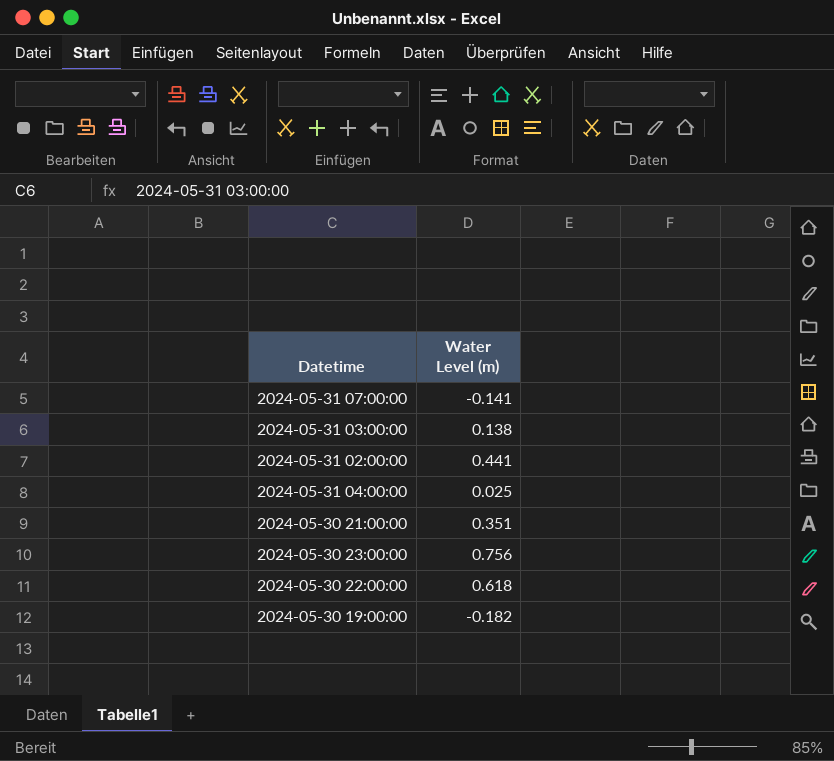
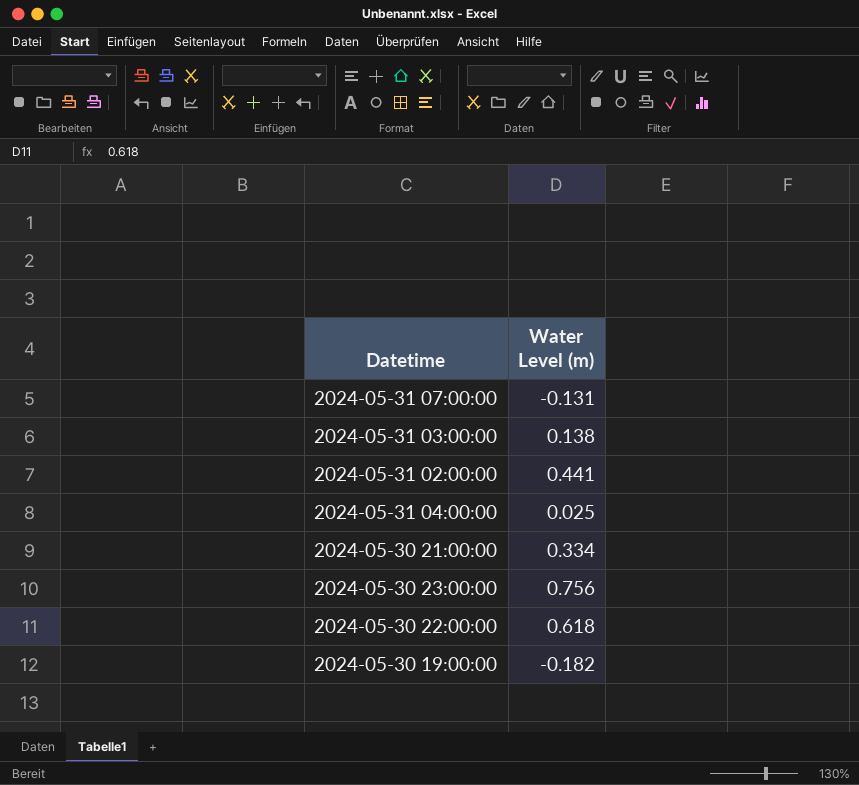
2024-05-31 07:00:00 | Water Level (m): -0.141 -> -0.131
2024-05-30 21:00:00 | Water Level (m): 0.351 -> 0.334

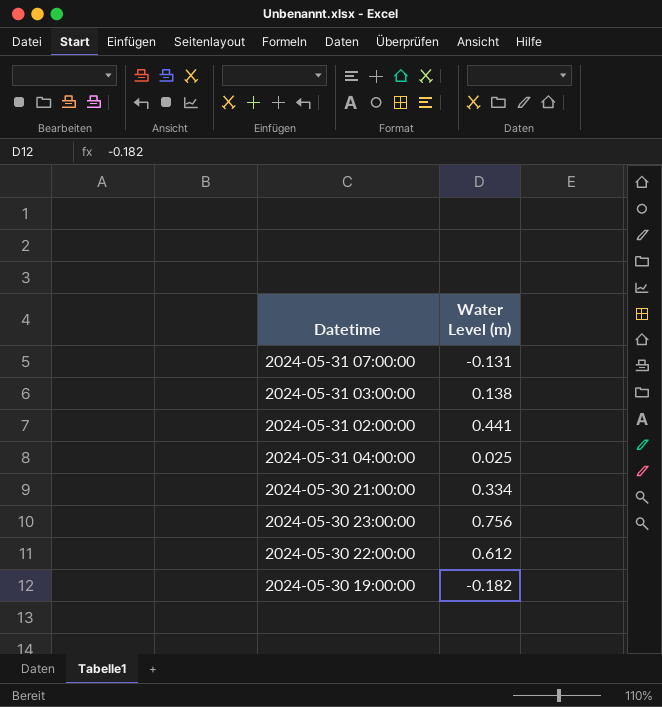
2024-05-30 22:00:00 | Water Level (m): 0.618 -> 0.612

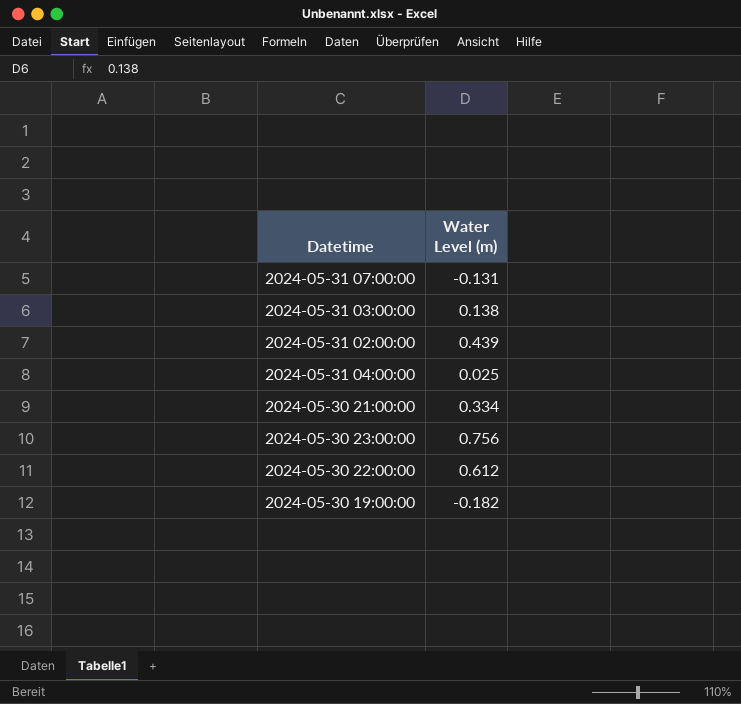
2024-05-31 02:00:00 | Water Level (m): 0.441 -> 0.439

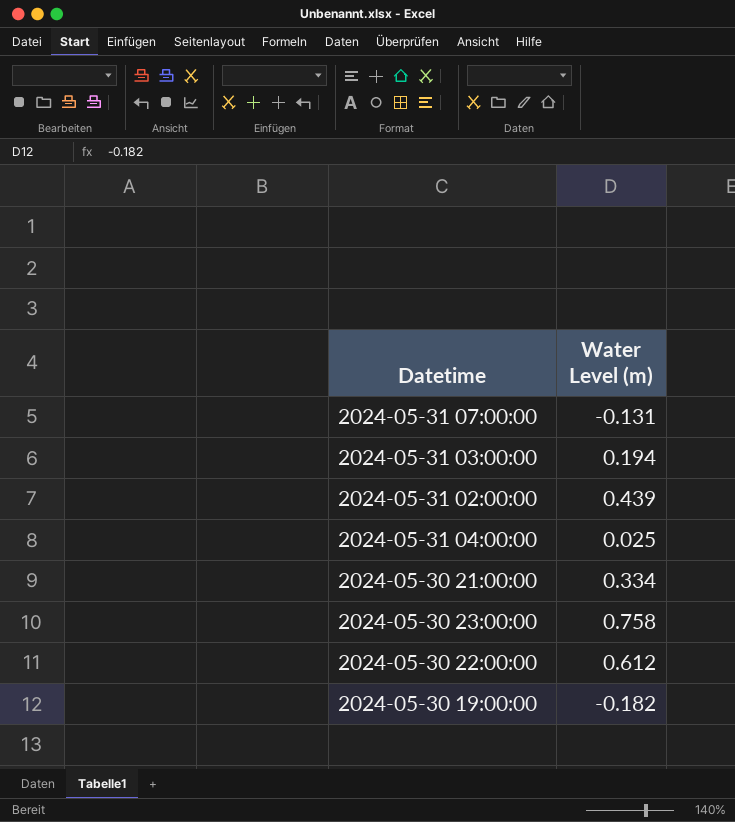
2024-05-31 03:00:00 | Water Level (m): 0.138 -> 0.194
2024-05-30 23:00:00 | Water Level (m): 0.756 -> 0.758

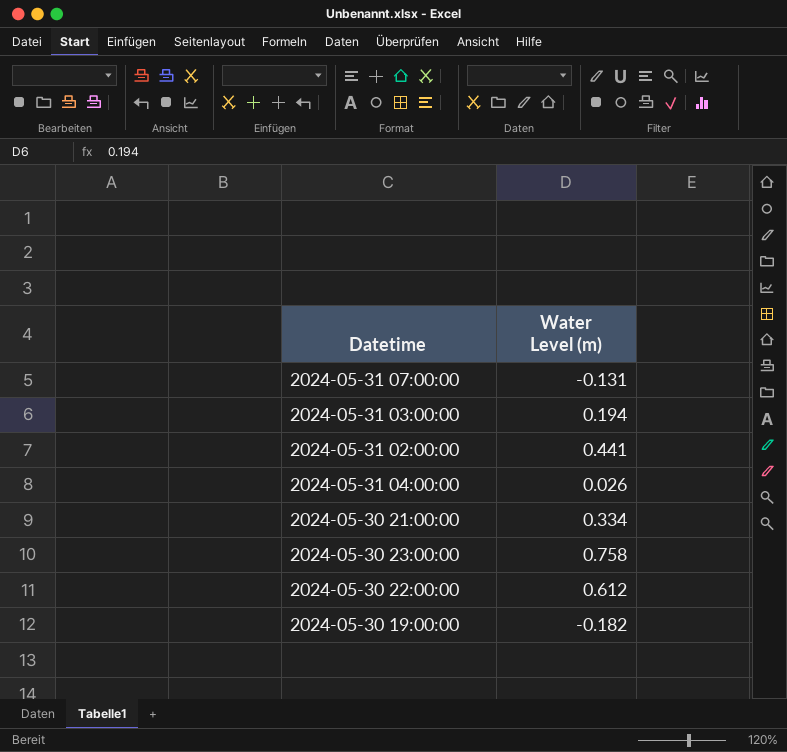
2024-05-31 02:00:00 | Water Level (m): 0.439 -> 0.441
2024-05-31 04:00:00 | Water Level (m): 0.025 -> 0.026

